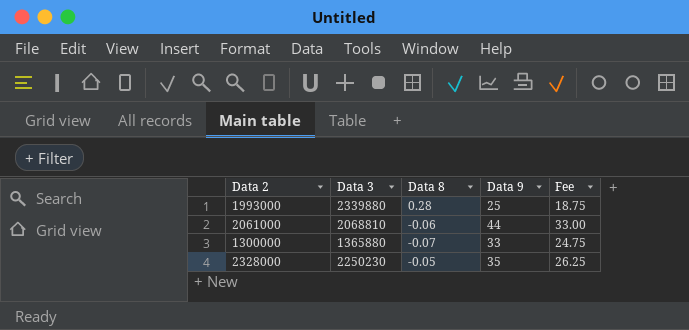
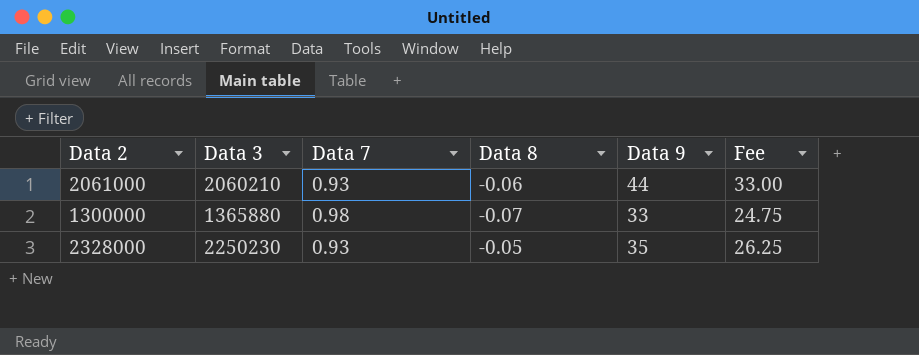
column Data 7 | position: none -> 3
row 1993000: 2339880 | 0.28 | 25 | 18.75 -> none
2061000 | Data 3: 2068810 -> 2060210

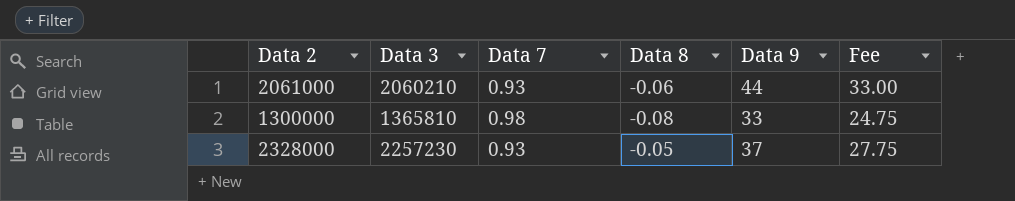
1300000 | Data 3: 1365880 -> 1365810
1300000 | Data 8: -0.07 -> -0.08
2328000 | Data 3: 2250230 -> 2257230
2328000 | Data 9: 35 -> 37
2328000 | Fee: 26.25 -> 27.75

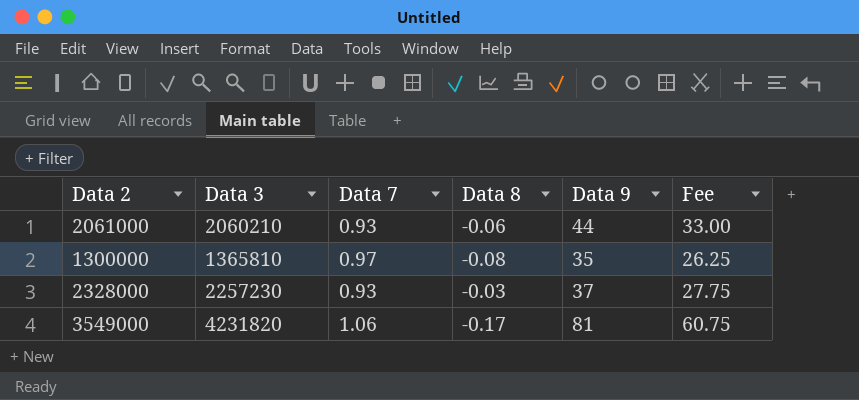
1300000 | Data 7: 0.98 -> 0.97
1300000 | Data 9: 33 -> 35
1300000 | Fee: 24.75 -> 26.25
2328000 | Data 8: -0.05 -> -0.03
row 3549000: none -> 4231820 | 1.06 | -0.17 | 81 | 60.75

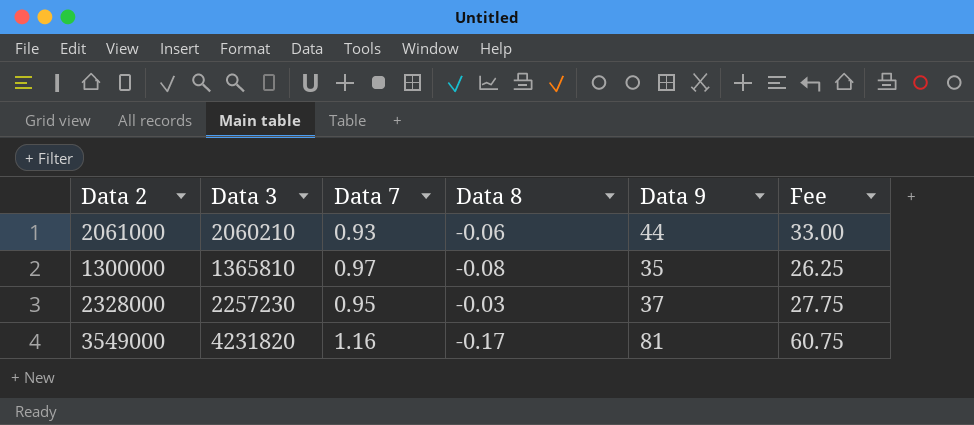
2328000 | Data 7: 0.93 -> 0.95
3549000 | Data 7: 1.06 -> 1.16

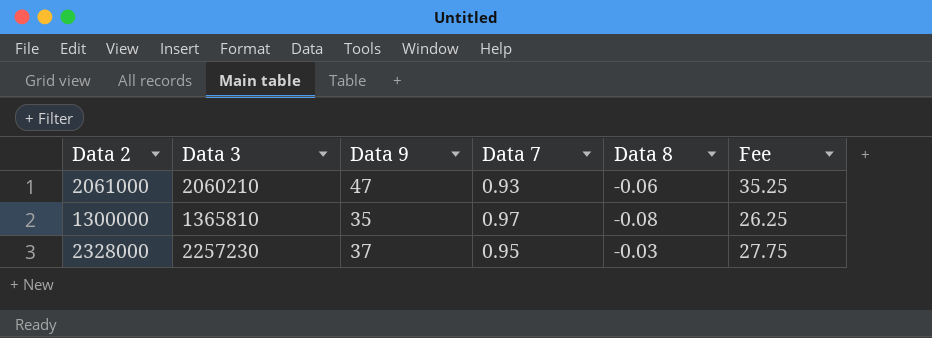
column Data 9 | position: 5 -> 3
row 3549000: 4231820 | 1.16 | -0.17 | 81 | 60.75 -> none
2061000 | Data 9: 44 -> 47
2061000 | Fee: 33.00 -> 35.25

